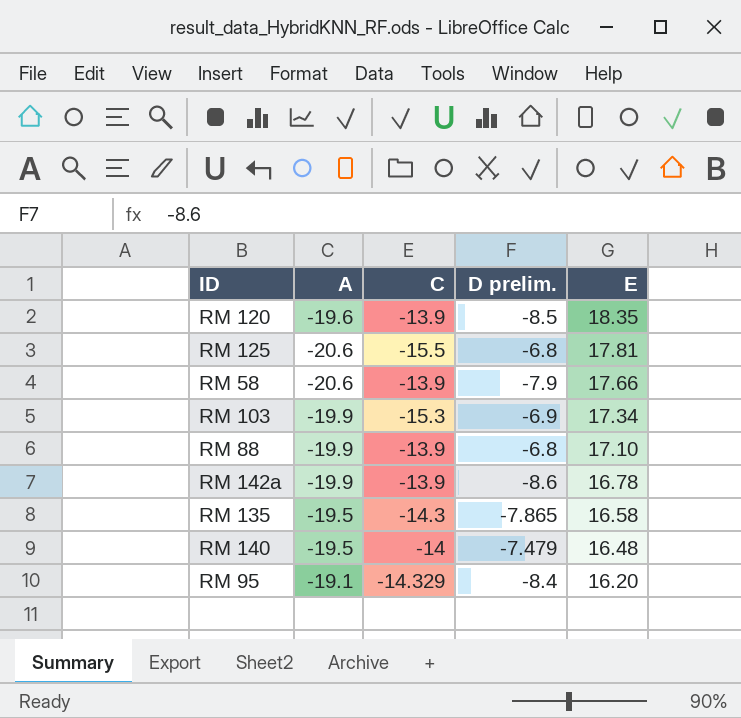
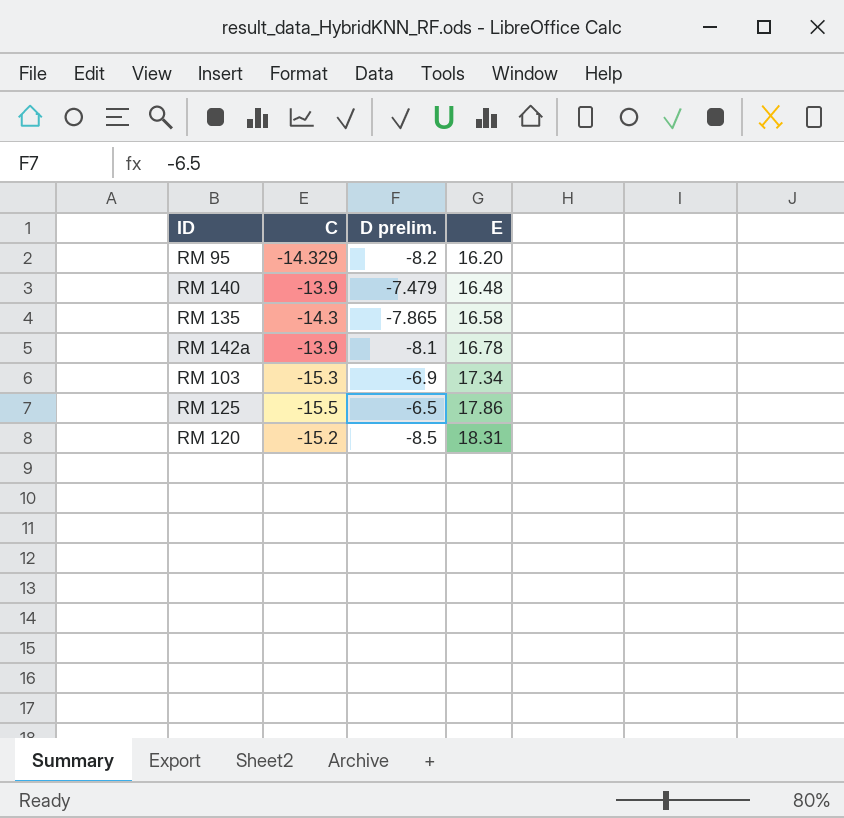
row order: E descending -> E ascending
column A | position: 2 -> none
row RM 58: -20.6 | -13.9 | -7.9 | 17.66 -> none
row RM 88: -19.9 | -13.9 | -6.8 | 17.10 -> none
RM 95 | D prelim.: -8.4 -> -8.2
RM 140 | C: -14 -> -13.9
RM 142a | D prelim.: -8.6 -> -8.1
RM 125 | D prelim.: -6.8 -> -6.5
RM 125 | E: 17.81 -> 17.86
RM 120 | C: -13.9 -> -15.2
RM 120 | E: 18.35 -> 18.31

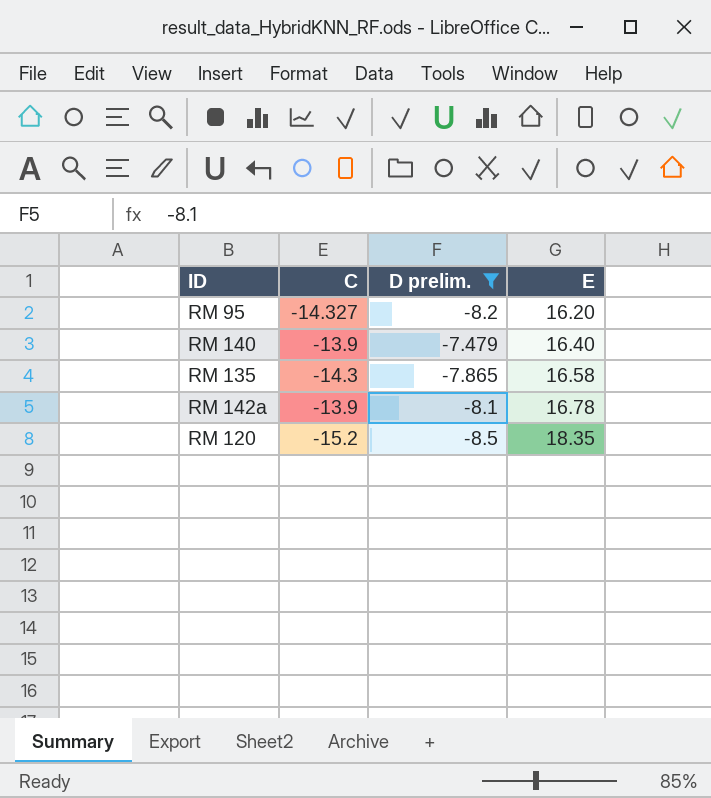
filter: none -> D prelim. <= -7.479
RM 95 | C: -14.329 -> -14.327
RM 140 | E: 16.48 -> 16.40
RM 120 | E: 18.31 -> 18.35

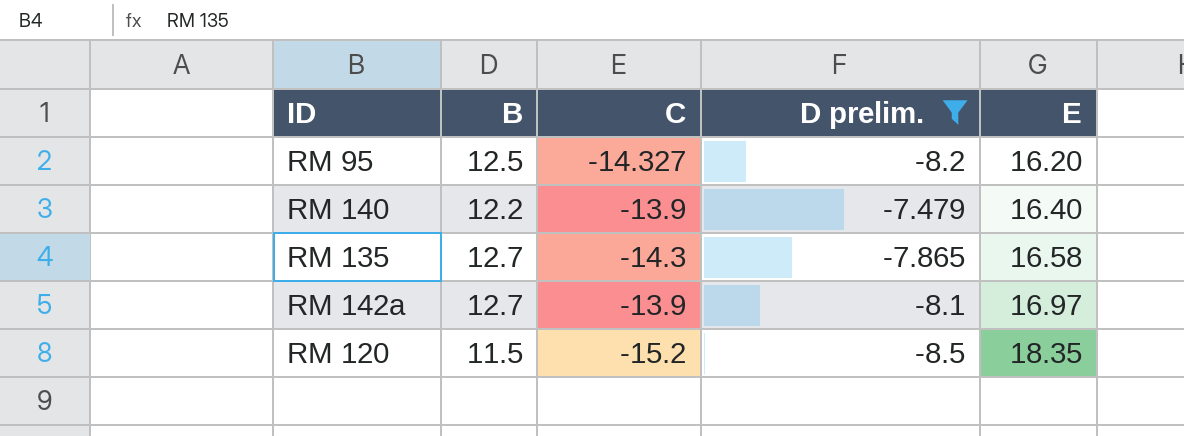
column B | position: none -> 2
RM 142a | E: 16.78 -> 16.97

